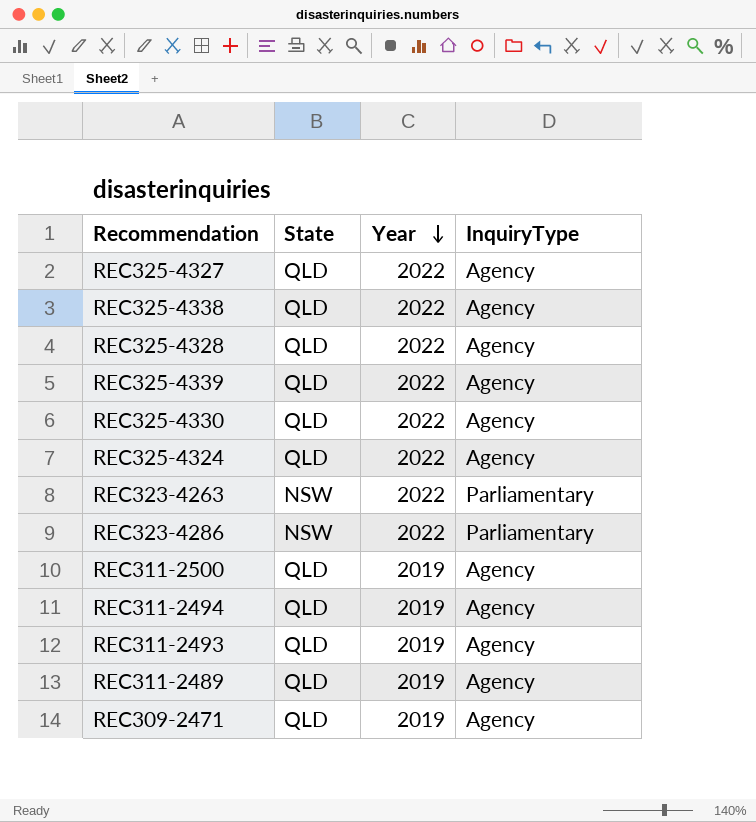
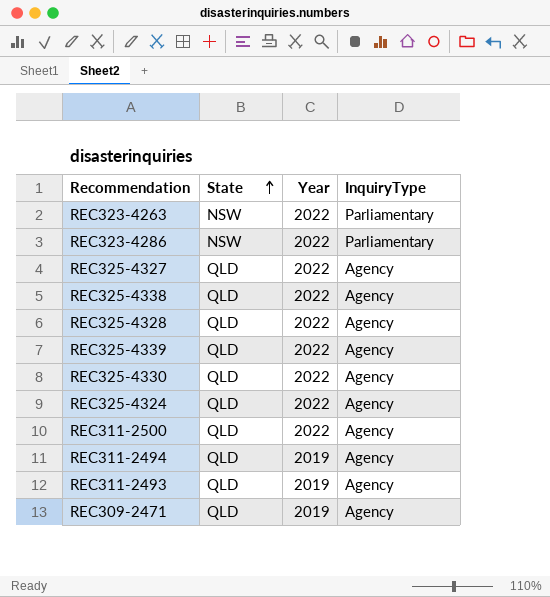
row order: Year descending -> State ascending
row REC311-2489: QLD | 2019 | Agency -> none
REC311-2500 | Year: 2019 -> 2022

